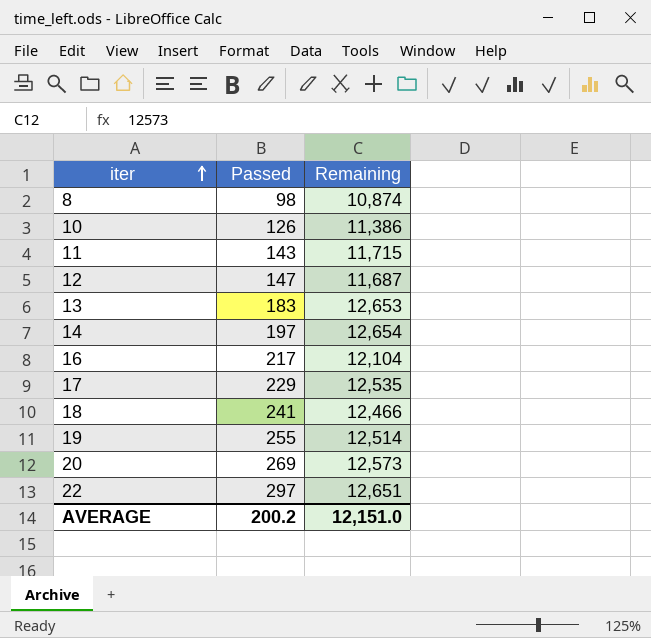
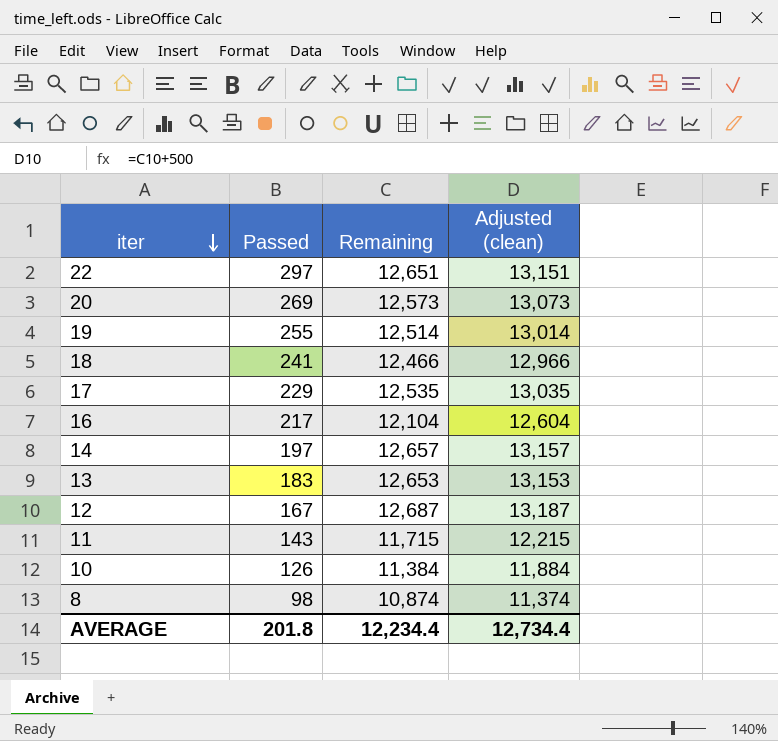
row order: iter ascending -> iter descending
column Adjusted (clean) | formula: none -> [Remaining] + 500
14 | Remaining: 12,654 -> 12,657
12 | Passed: 147 -> 167
12 | Remaining: 11,687 -> 12,687
10 | Remaining: 11,386 -> 11,384
AVERAGE | Passed: 200.2 -> 201.8
AVERAGE | Remaining: 12,151.0 -> 12,234.4

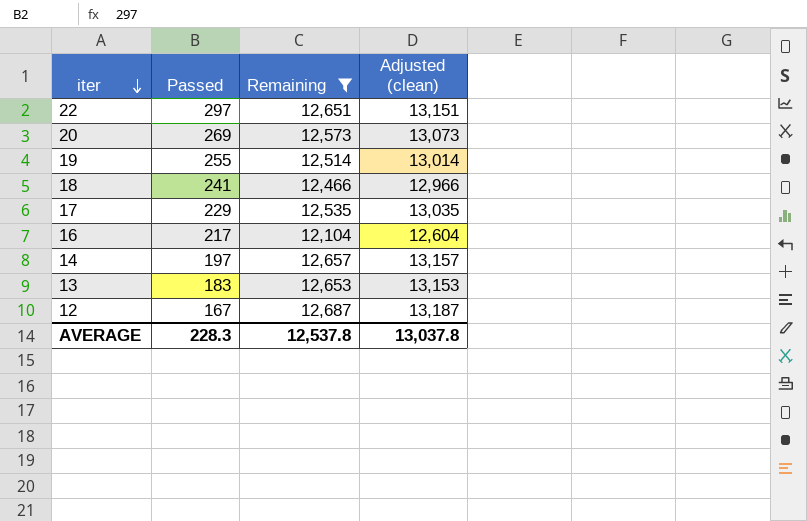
filter: none -> Remaining >= 12,104
AVERAGE | Passed: 201.8 -> 228.3
AVERAGE | Remaining: 12,234.4 -> 12,537.8
AVERAGE | Adjusted (clean): 12,734.4 -> 13,037.8

